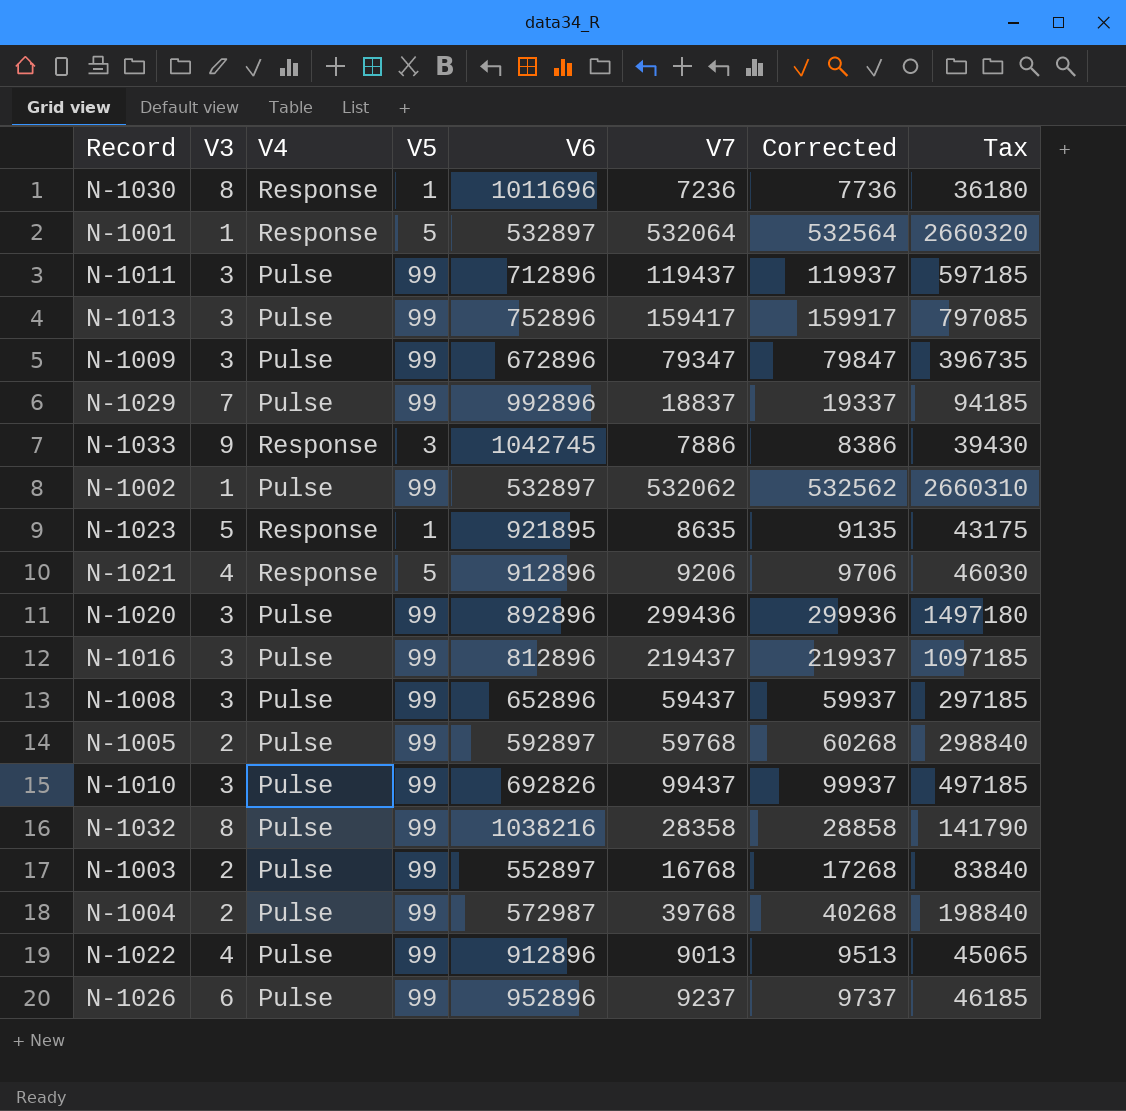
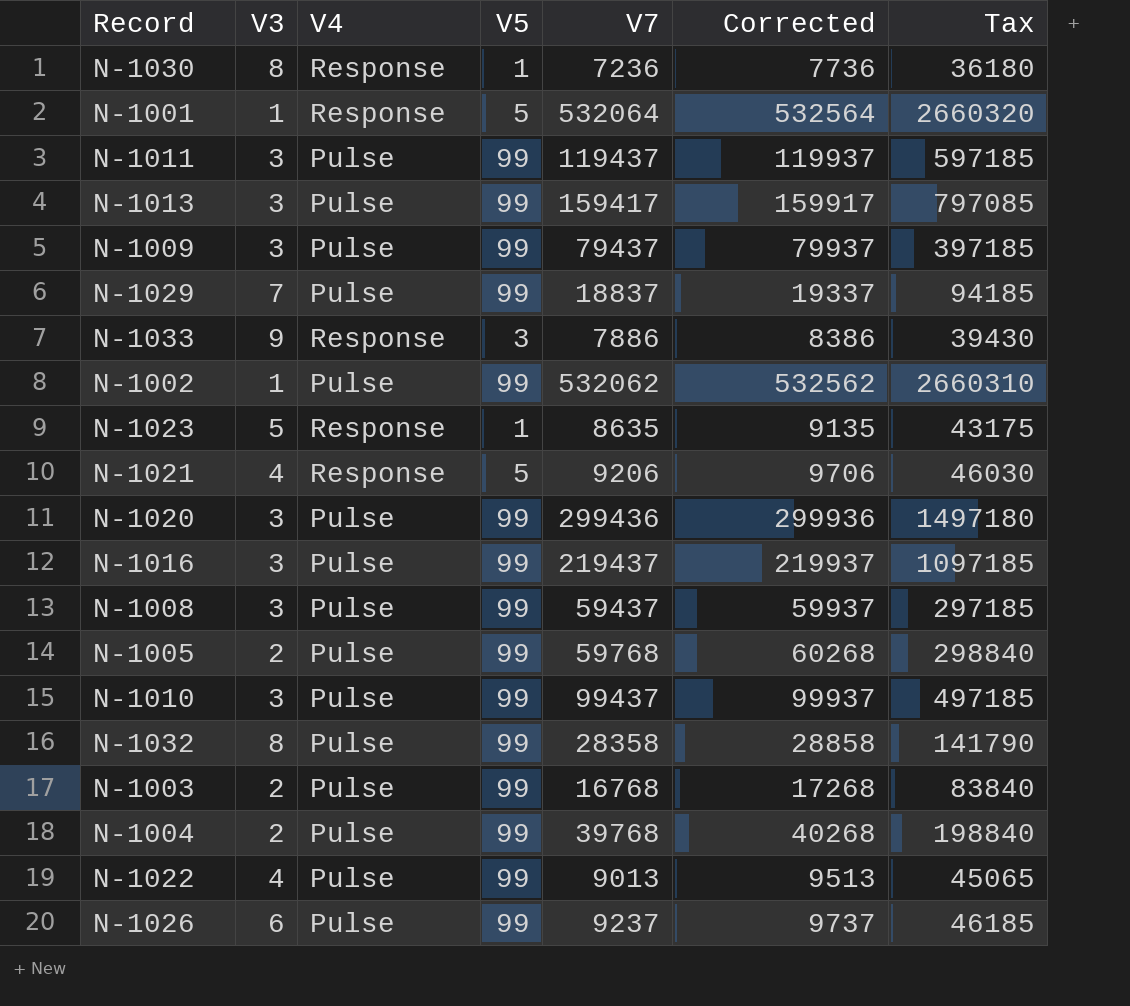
column V6 | position: 5 -> none
N-1009 | V7: 79347 -> 79437
N-1009 | Corrected: 79847 -> 79937
N-1009 | Tax: 396735 -> 397185

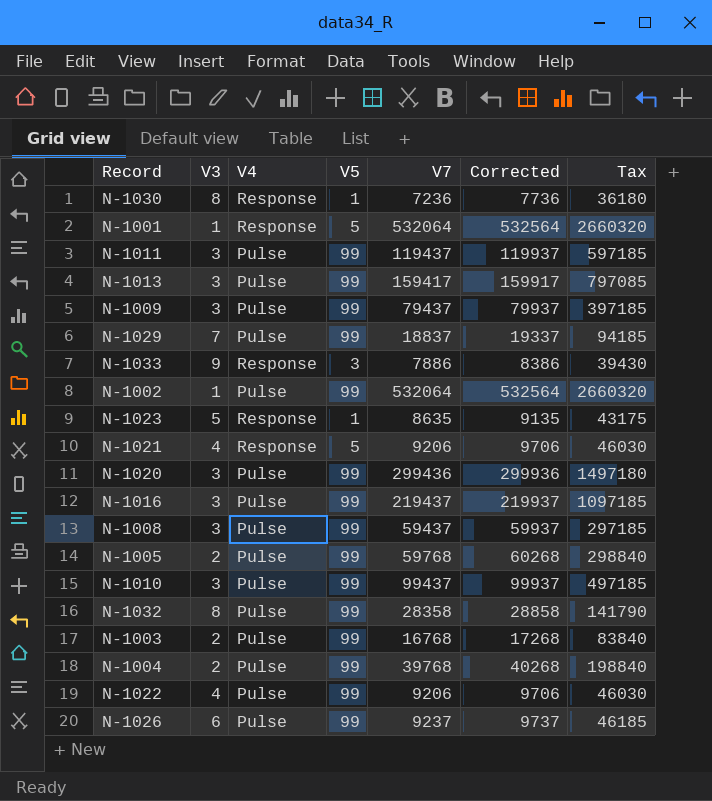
N-1002 | V7: 532062 -> 532064
N-1002 | Corrected: 532562 -> 532564
N-1002 | Tax: 2660310 -> 2660320
N-1022 | V7: 9013 -> 9206
N-1022 | Corrected: 9513 -> 9706
N-1022 | Tax: 45065 -> 46030

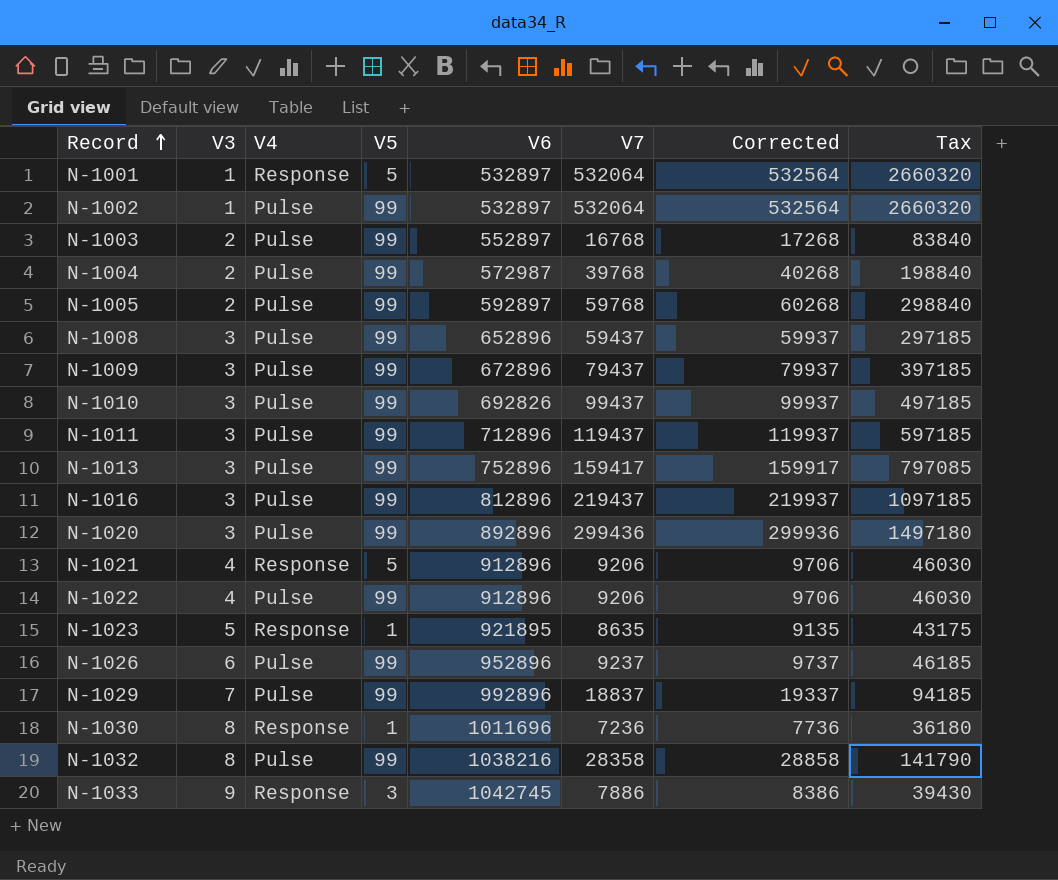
row order: none -> Record ascending
column V6 | position: none -> 5

